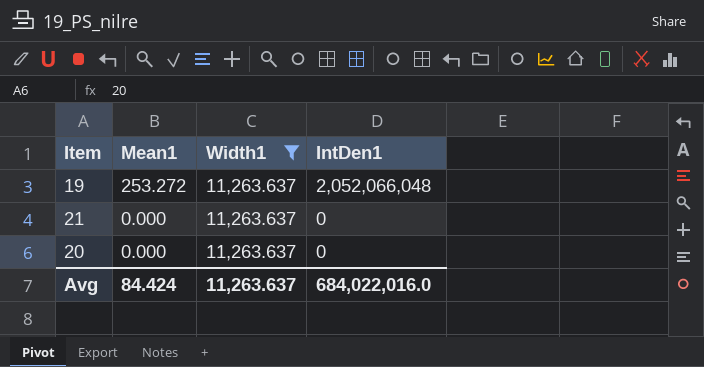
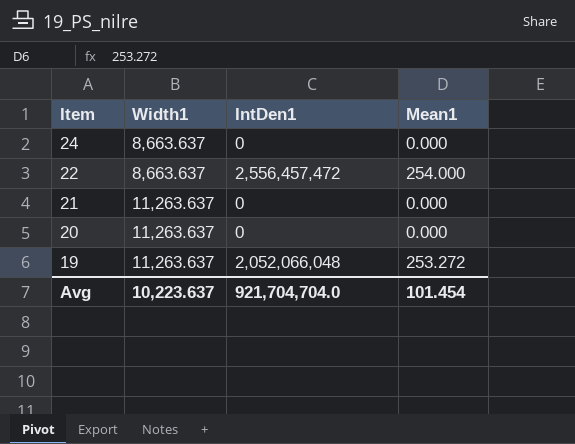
filter: Width1 = 11,263.637 -> none
row order: Mean1 descending -> Item descending
column Mean1 | position: 2 -> 4
Avg | Width1: 11,263.637 -> 10,223.637
Avg | IntDen1: 684,022,016.0 -> 921,704,704.0
Avg | Mean1: 84.424 -> 101.454

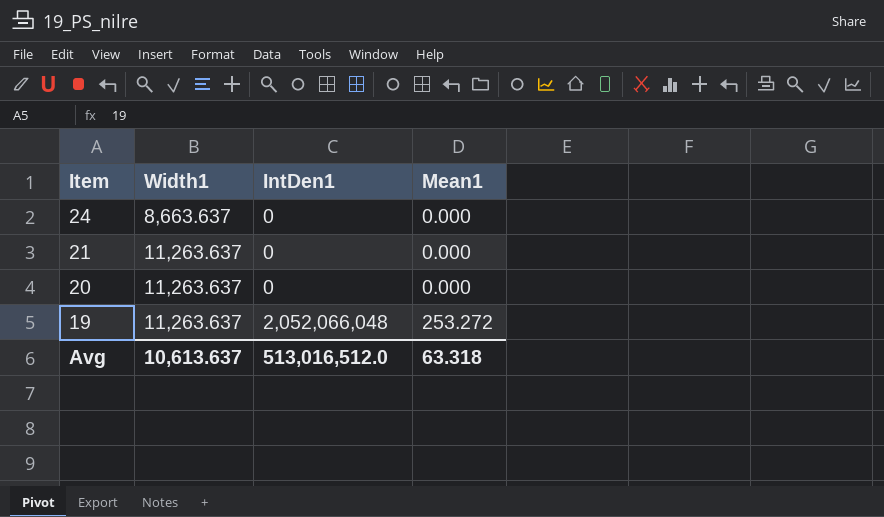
row 22: 8,663.637 | 2,556,457,472 | 254.000 -> none
Avg | Width1: 10,223.637 -> 10,613.637
Avg | IntDen1: 921,704,704.0 -> 513,016,512.0
Avg | Mean1: 101.454 -> 63.318

